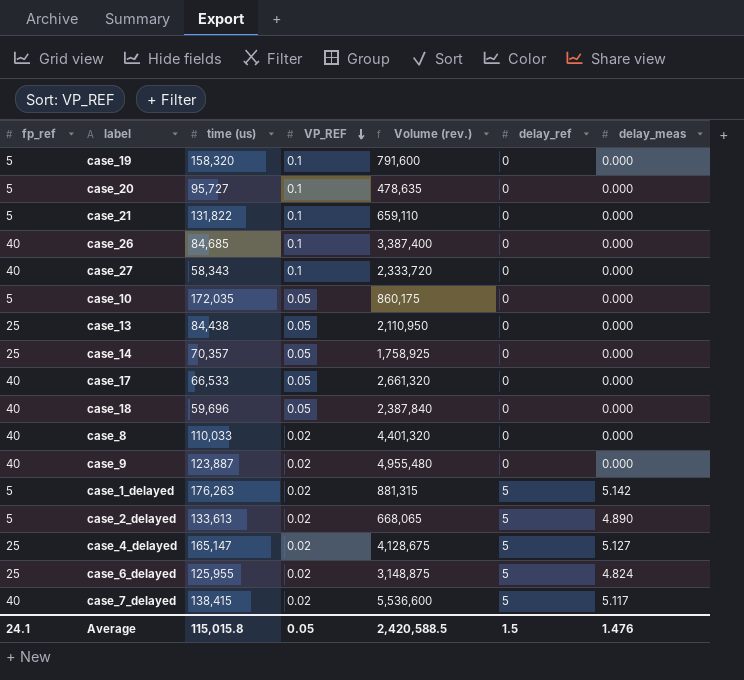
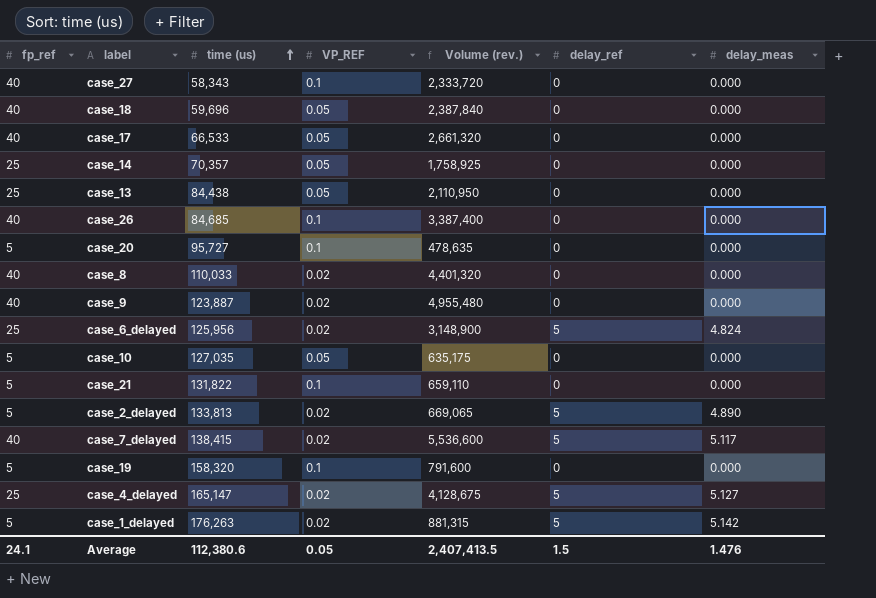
row order: VP_REF descending -> time (us) ascending
case_6_delayed | time (us): 125,955 -> 125,956
case_6_delayed | Volume (rev.): 3,148,875 -> 3,148,900
case_10 | time (us): 172,035 -> 127,035
case_10 | Volume (rev.): 860,175 -> 635,175
case_2_delayed | time (us): 133,613 -> 133,813
case_2_delayed | Volume (rev.): 668,065 -> 669,065
Average | time (us): 115,015.8 -> 112,380.6
Average | Volume (rev.): 2,420,588.5 -> 2,407,413.5

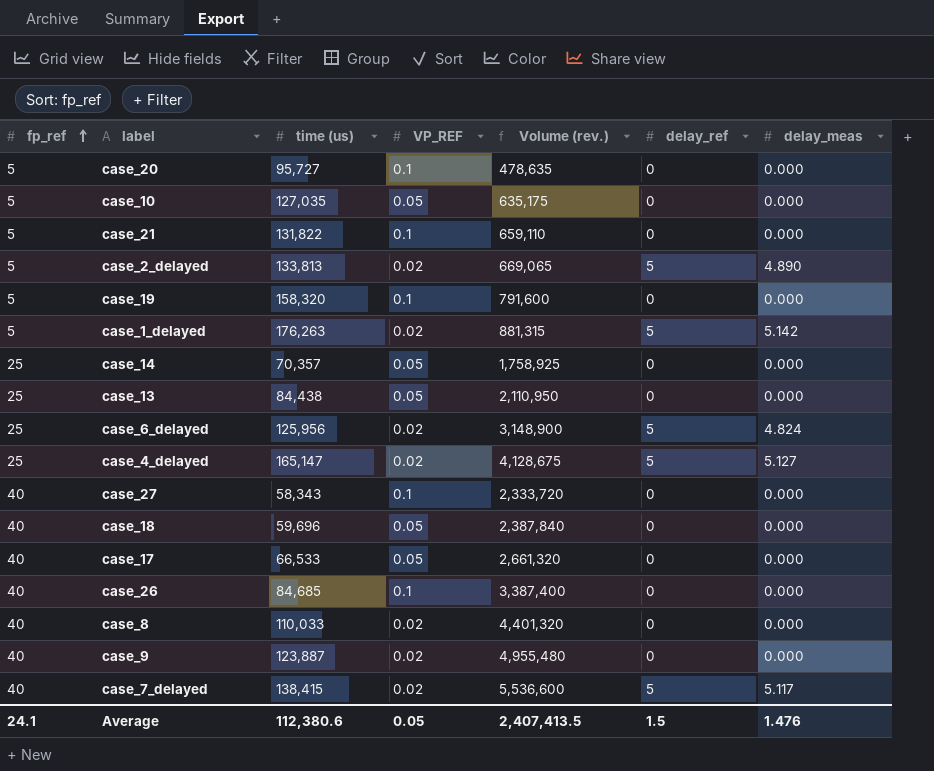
row order: time (us) ascending -> fp_ref ascending

